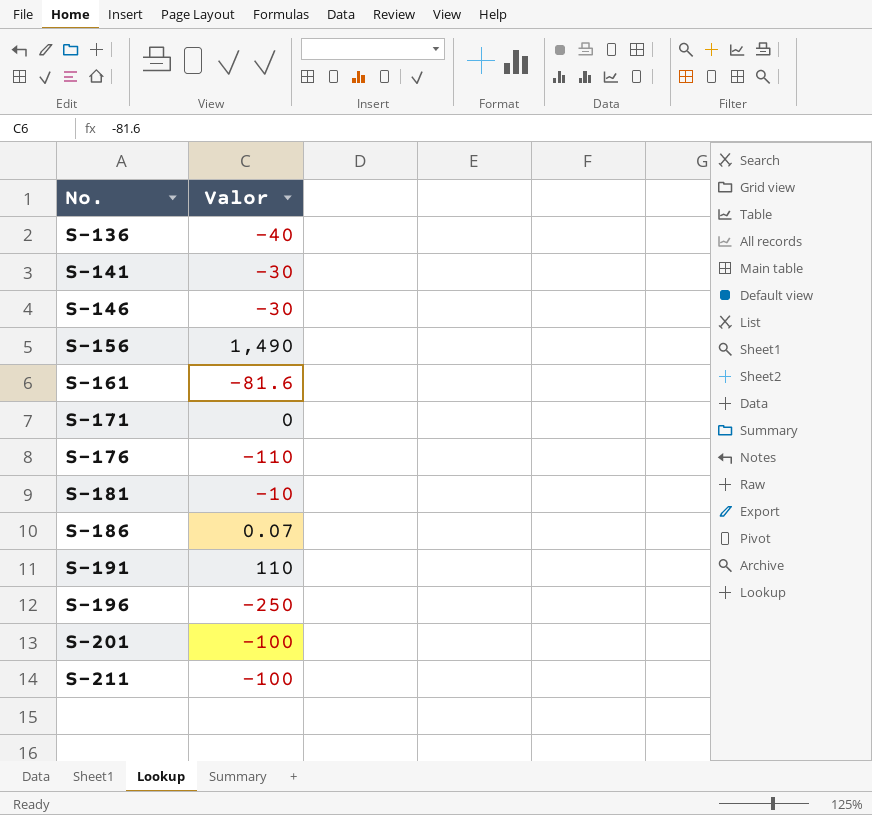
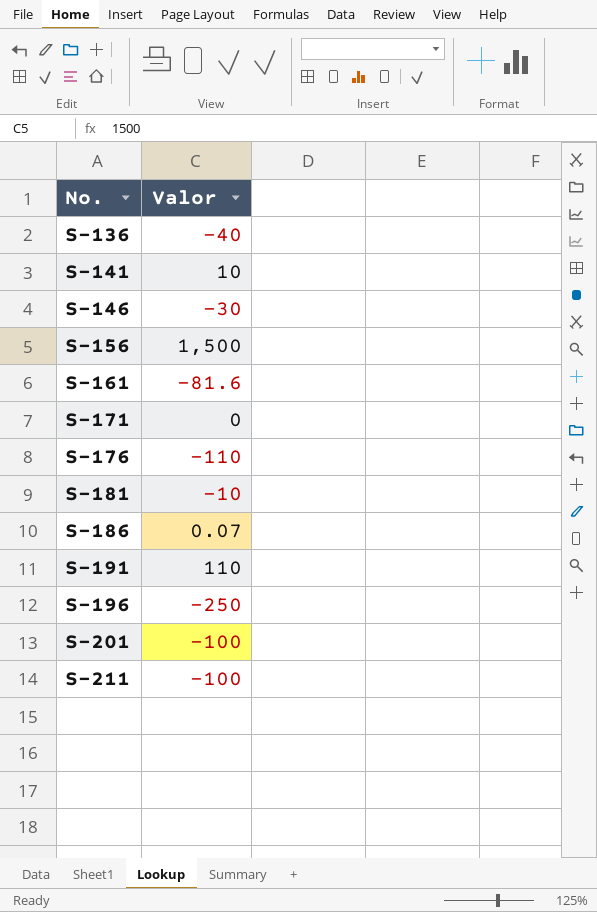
S-141 | Valor: -30 -> 10
S-156 | Valor: 1,490 -> 1,500

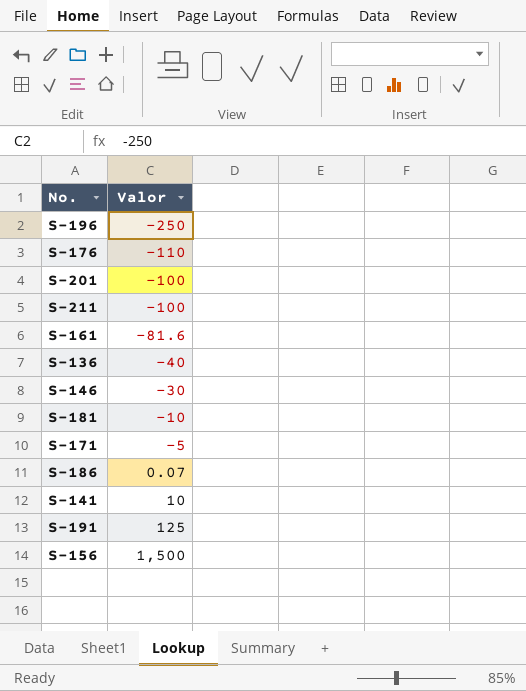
row order: No. ascending -> Valor ascending
S-171 | Valor: 0 -> -5
S-191 | Valor: 110 -> 125

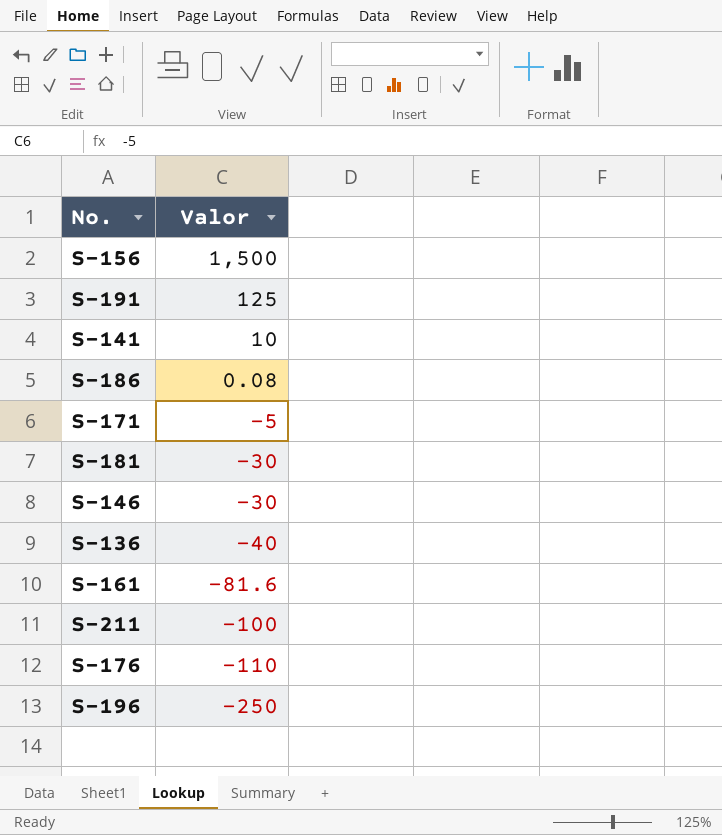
row order: Valor ascending -> Valor descending
row S-201: -100 -> none
S-186 | Valor: 0.07 -> 0.08
S-181 | Valor: -10 -> -30

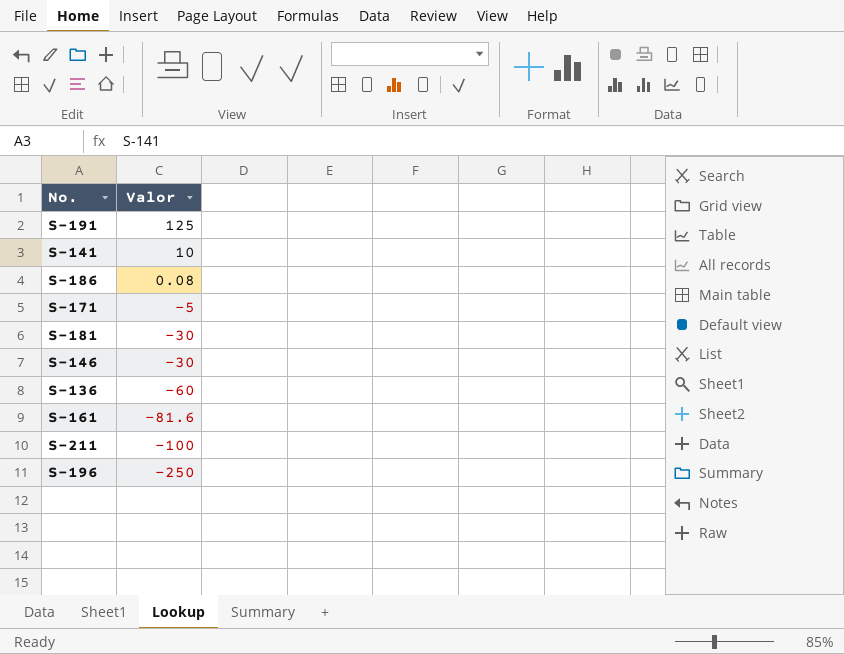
row S-156: 1,500 -> none
row S-176: -110 -> none
S-136 | Valor: -40 -> -60

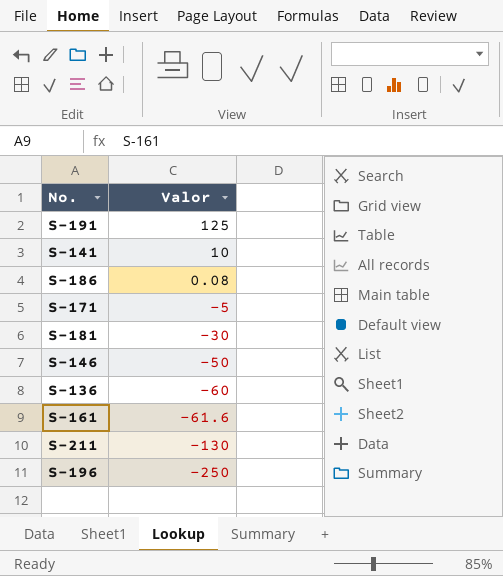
S-146 | Valor: -30 -> -50
S-161 | Valor: -81.6 -> -61.6
S-211 | Valor: -100 -> -130

